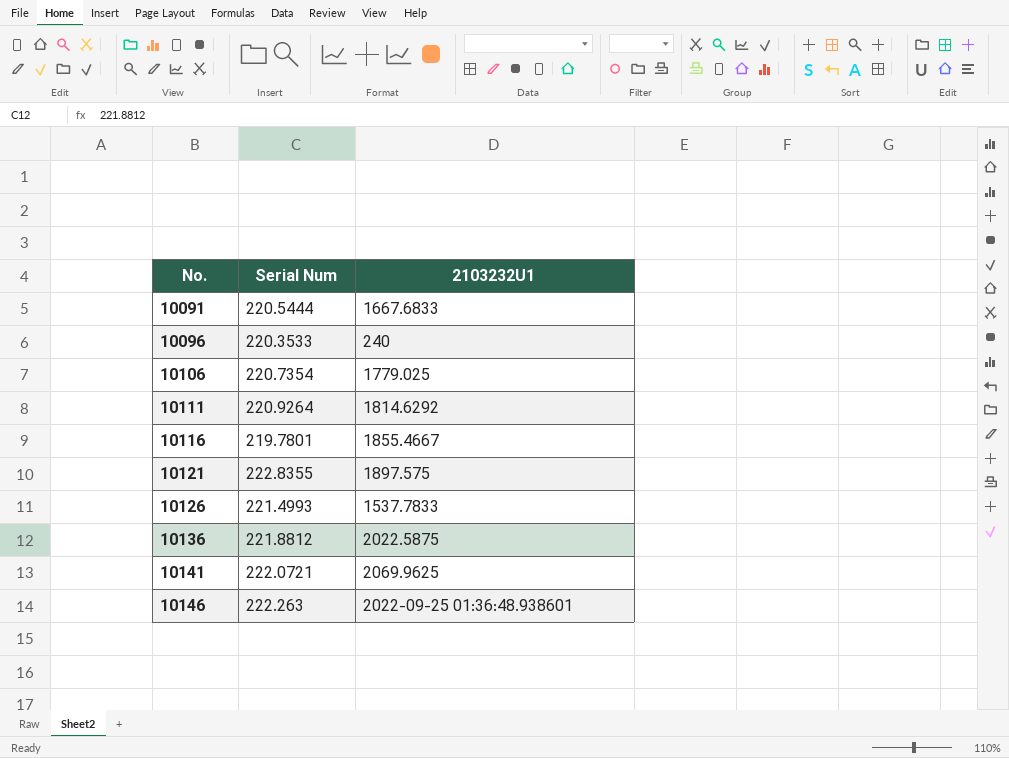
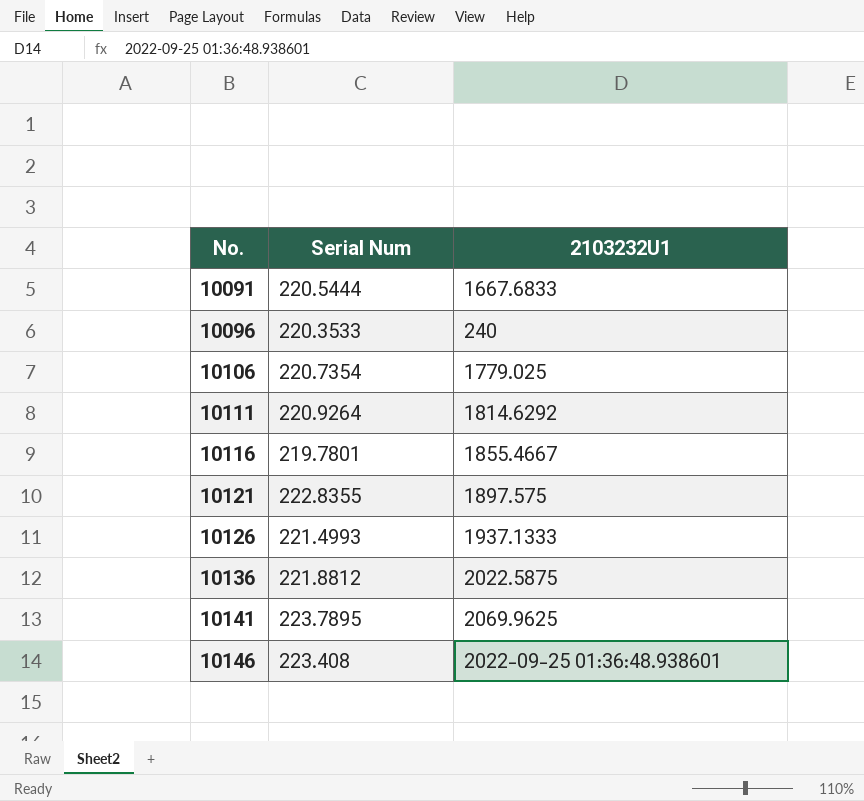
10126 | 2103232U1: 1537.7833 -> 1937.1333
10141 | Serial Num: 222.0721 -> 223.7895
10146 | Serial Num: 222.263 -> 223.408

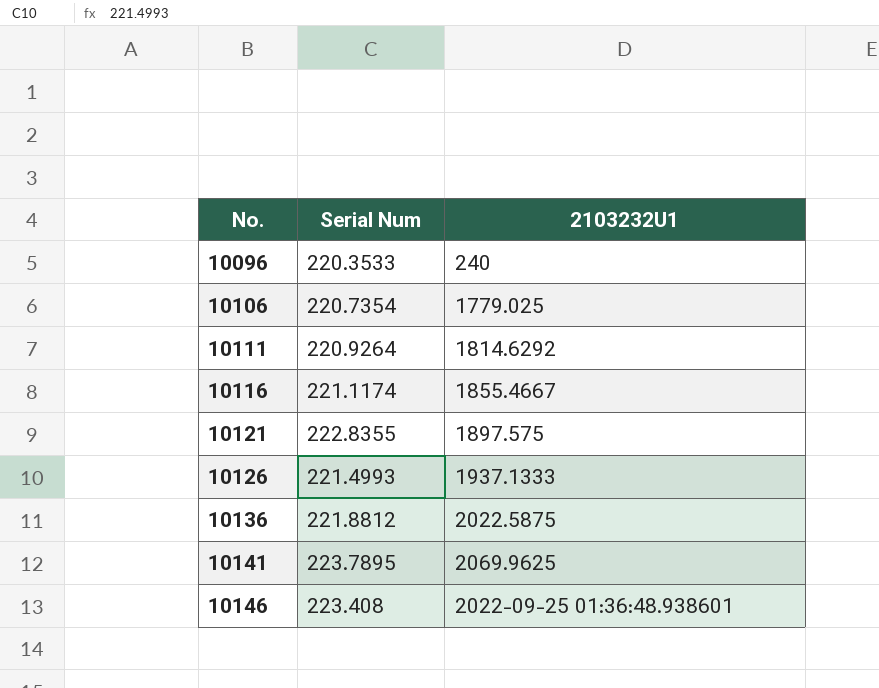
row 10091: 220.5444 | 1667.6833 -> none
10116 | Serial Num: 219.7801 -> 221.1174

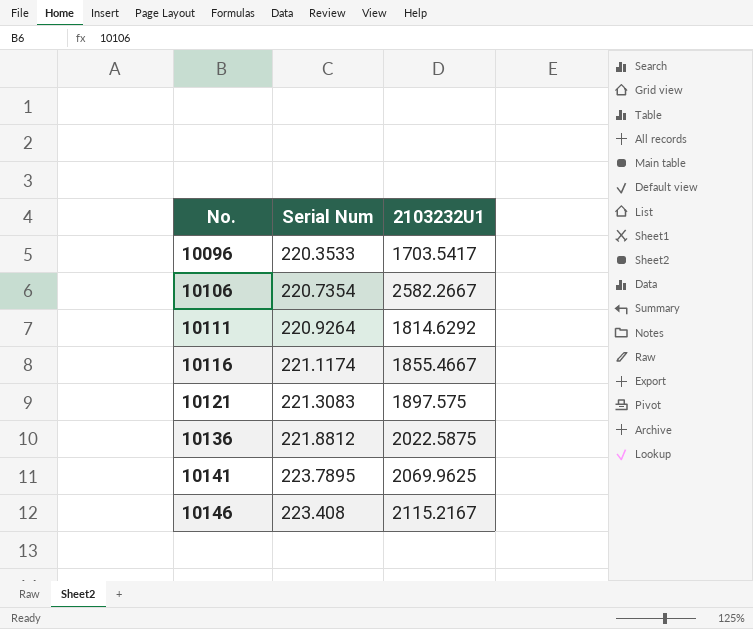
row 10126: 221.4993 | 1937.1333 -> none
10096 | 2103232U1: 240 -> 1703.5417
10106 | 2103232U1: 1779.025 -> 2582.2667
10121 | Serial Num: 222.8355 -> 221.3083
10146 | 2103232U1: 2022-09-25 01:36:48.938601 -> 2115.2167

